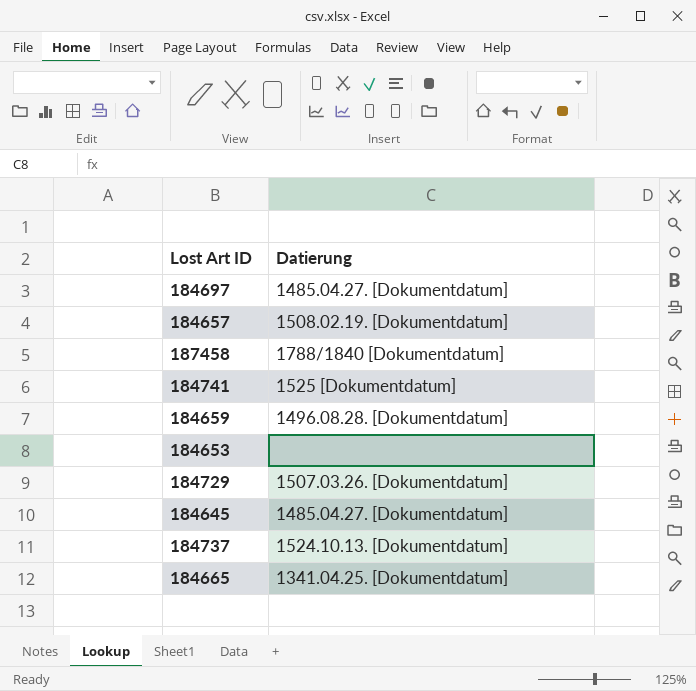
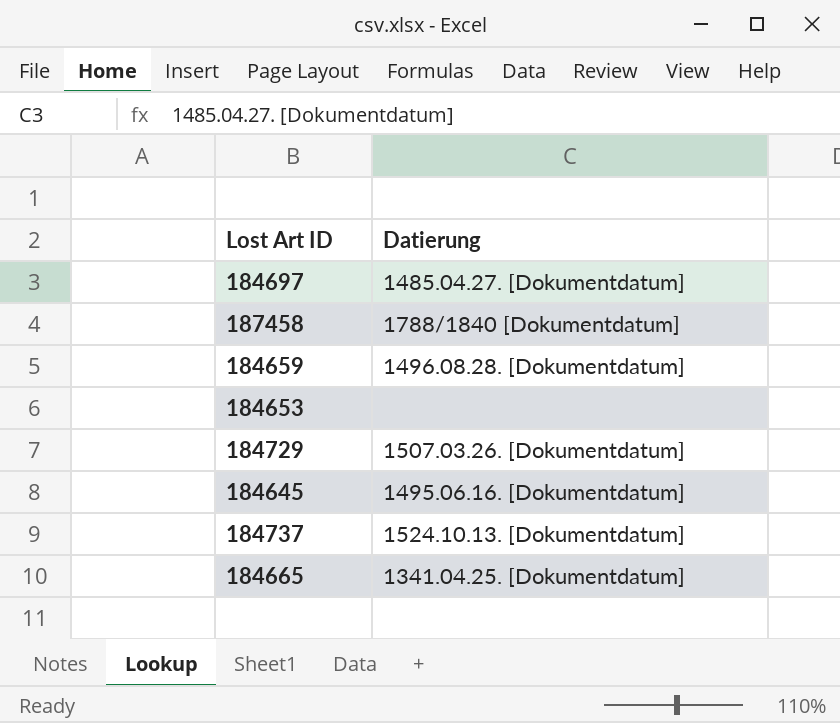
row 184657: 1508.02.19. [Dokumentdatum] -> none
row 184741: 1525 [Dokumentdatum] -> none
184645 | Datierung: 1485.04.27. [Dokumentdatum] -> 1495.06.16. [Dokumentdatum]

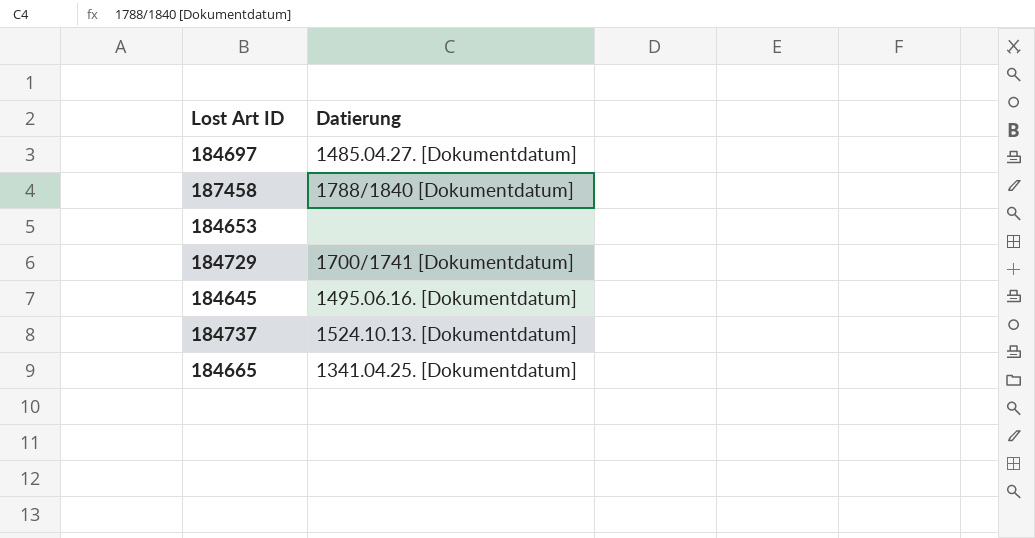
row 184659: 1496.08.28. [Dokumentdatum] -> none
184729 | Datierung: 1507.03.26. [Dokumentdatum] -> 1700/1741 [Dokumentdatum]

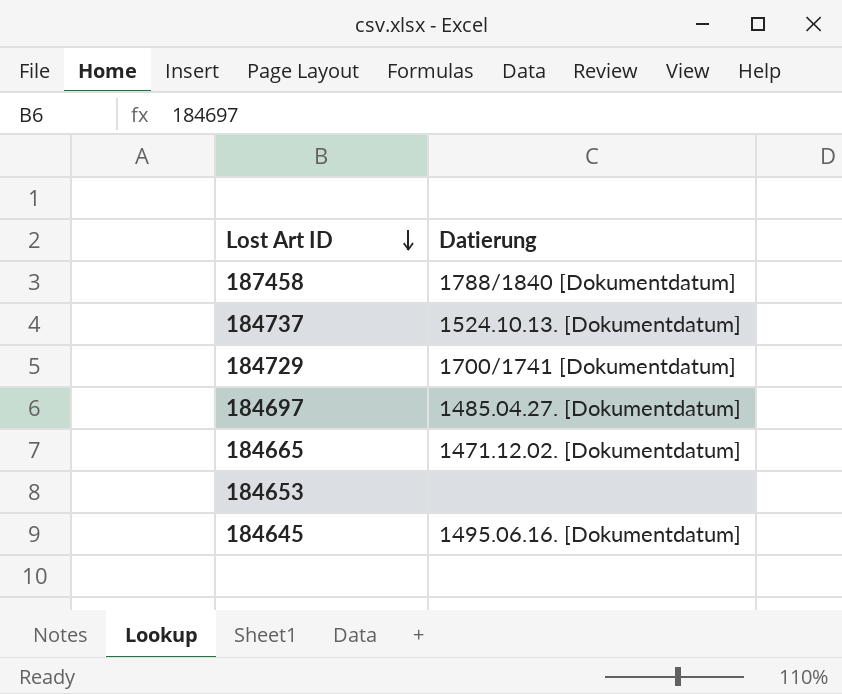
row order: none -> Lost Art ID descending
184665 | Datierung: 1341.04.25. [Dokumentdatum] -> 1471.12.02. [Dokumentdatum]

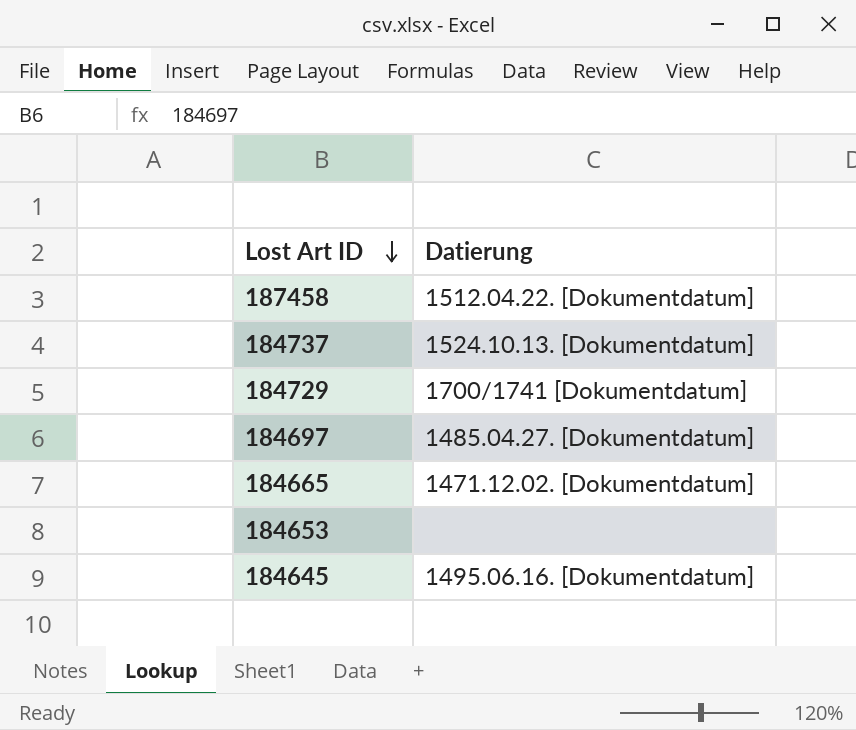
187458 | Datierung: 1788/1840 [Dokumentdatum] -> 1512.04.22. [Dokumentdatum]

